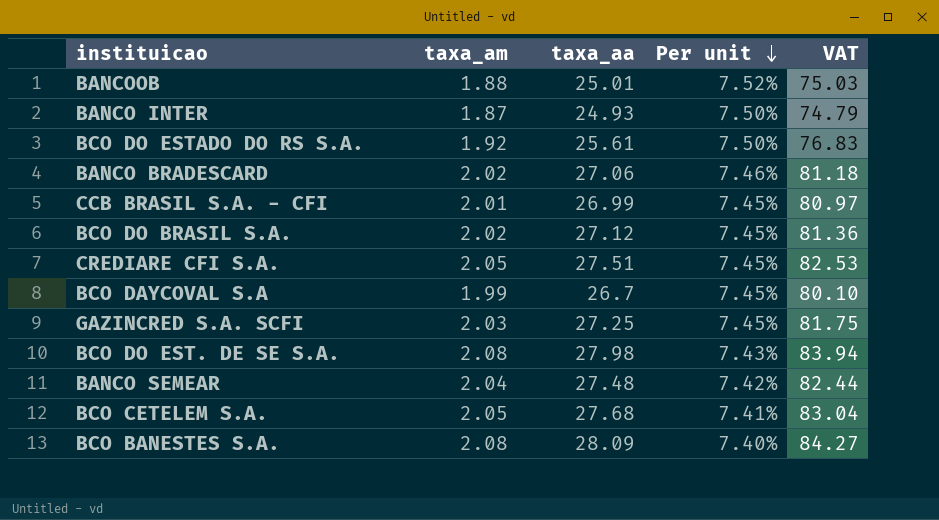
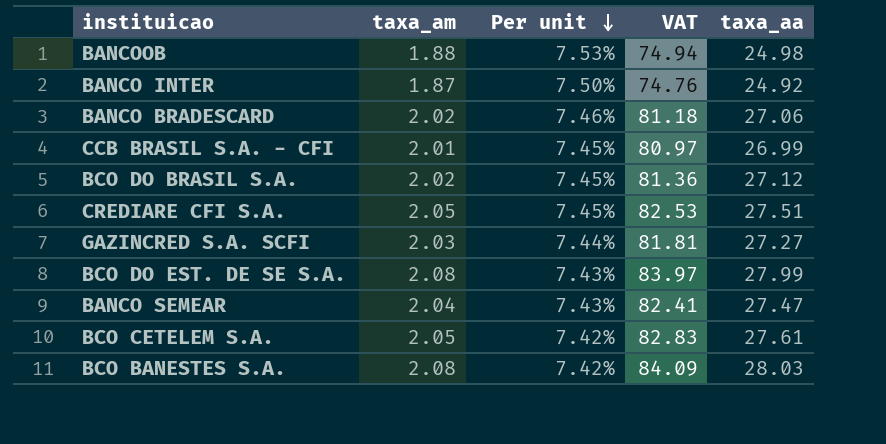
column taxa_aa | position: 3 -> 5
row BCO DO ESTADO DO RS S.A.: 1.92 | 25.61 | 7.50% | 76.83 -> none
row BCO DAYCOVAL S.A: 1.99 | 26.7 | 7.45% | 80.10 -> none
BANCOOB | Per unit: 7.52% -> 7.53%
BANCOOB | VAT: 75.03 -> 74.94
BANCOOB | taxa_aa: 25.01 -> 24.98
BANCO INTER | VAT: 74.79 -> 74.76
BANCO INTER | taxa_aa: 24.93 -> 24.92
GAZINCRED S.A. SCFI | Per unit: 7.45% -> 7.44%
GAZINCRED S.A. SCFI | VAT: 81.75 -> 81.81
GAZINCRED S.A. SCFI | taxa_aa: 27.25 -> 27.27
BCO DO EST. DE SE S.A. | VAT: 83.94 -> 83.97
BCO DO EST. DE SE S.A. | taxa_aa: 27.98 -> 27.99
BANCO SEMEAR | Per unit: 7.42% -> 7.43%
BANCO SEMEAR | VAT: 82.44 -> 82.41
BANCO SEMEAR | taxa_aa: 27.48 -> 27.47
BCO CETELEM S.A. | Per unit: 7.41% -> 7.42%
BCO CETELEM S.A. | VAT: 83.04 -> 82.83
BCO CETELEM S.A. | taxa_aa: 27.68 -> 27.61
BCO BANESTES S.A. | Per unit: 7.40% -> 7.42%
BCO BANESTES S.A. | VAT: 84.27 -> 84.09
BCO BANESTES S.A. | taxa_aa: 28.09 -> 28.03

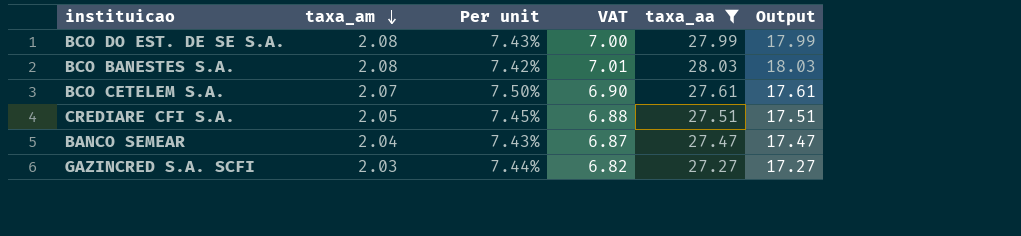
filter: none -> taxa_aa >= 27.27
row order: Per unit descending -> taxa_am descending
column VAT | formula: [taxa_aa] * 3 -> [taxa_aa] * 0.25
column Output | formula: none -> [taxa_aa] - 10
BCO CETELEM S.A. | taxa_am: 2.05 -> 2.07
BCO CETELEM S.A. | Per unit: 7.42% -> 7.50%

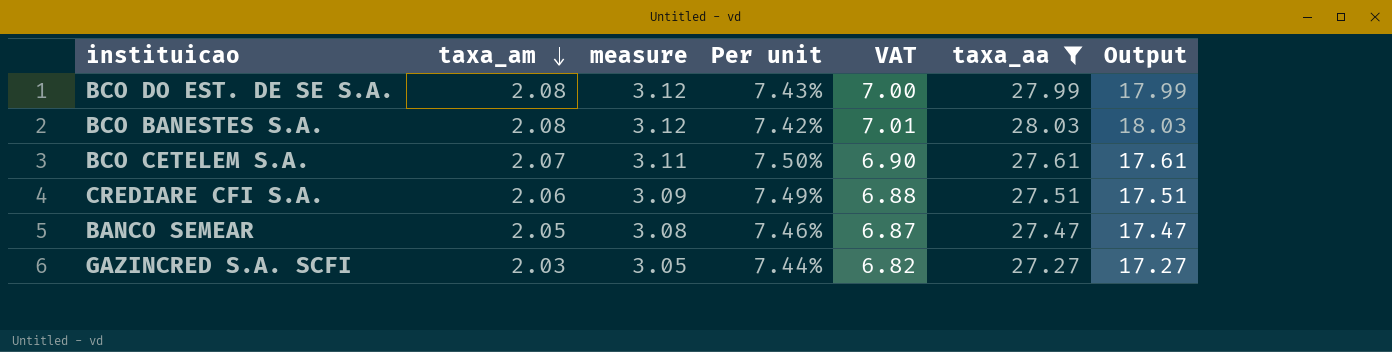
column measure | formula: none -> [taxa_am] * 1.5
CREDIARE CFI S.A. | taxa_am: 2.05 -> 2.06
CREDIARE CFI S.A. | Per unit: 7.45% -> 7.49%
BANCO SEMEAR | taxa_am: 2.04 -> 2.05
BANCO SEMEAR | Per unit: 7.43% -> 7.46%

